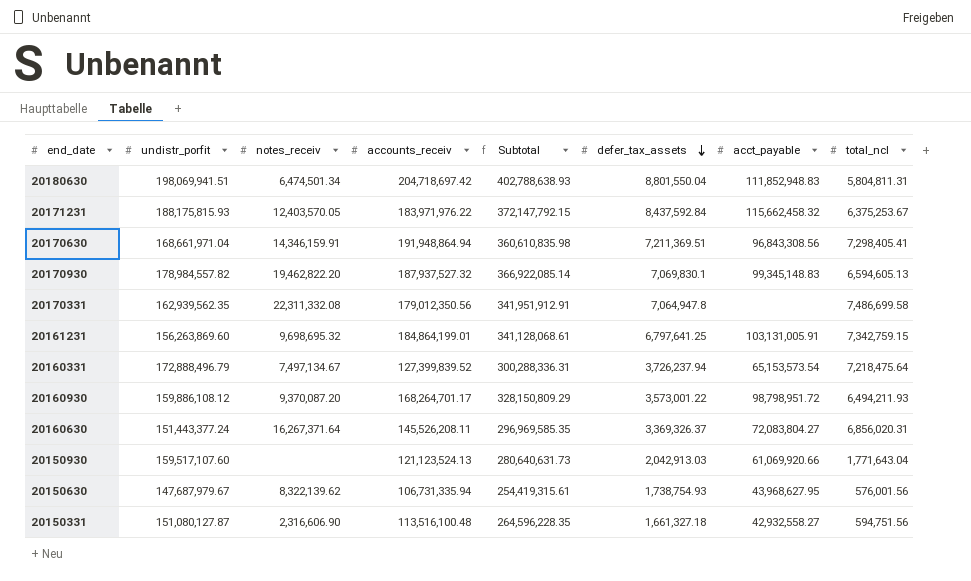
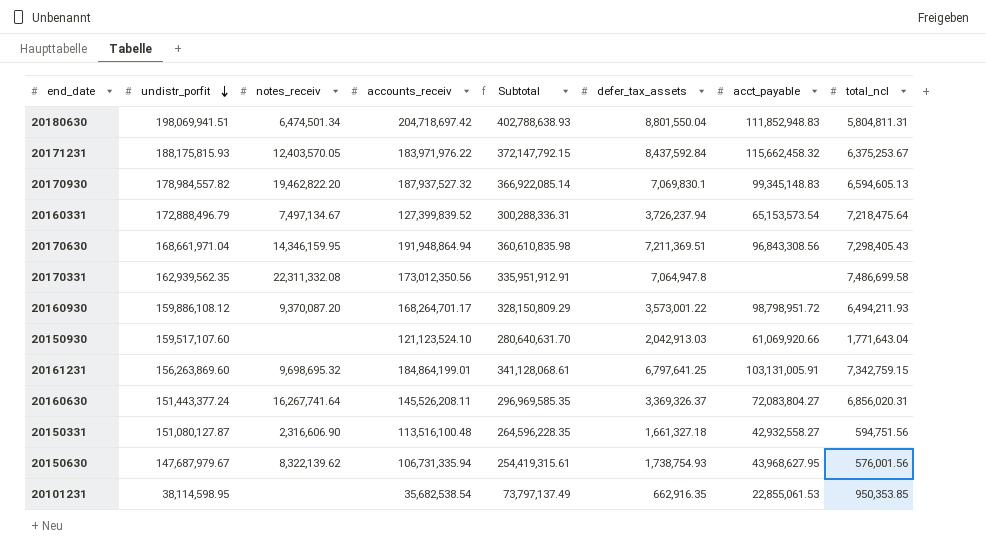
row order: defer_tax_assets descending -> undistr_porfit descending
20170630 | notes_receiv: 14,346,159.91 -> 14,346,159.95
20170630 | total_ncl: 7,298,405.41 -> 7,298,405.43
20170331 | accounts_receiv: 179,012,350.56 -> 173,012,350.56
20170331 | Subtotal: 341,951,912.91 -> 335,951,912.91
20150930 | accounts_receiv: 121,123,524.13 -> 121,123,524.10
20150930 | Subtotal: 280,640,631.73 -> 280,640,631.70
20160630 | notes_receiv: 16,267,371.64 -> 16,267,741.64
row 20101231: none -> 38,114,598.95 | none | 35,682,538.54 | 73,797,137.49 | 662,916.35 | 22,855,061.53 | 950,353.85

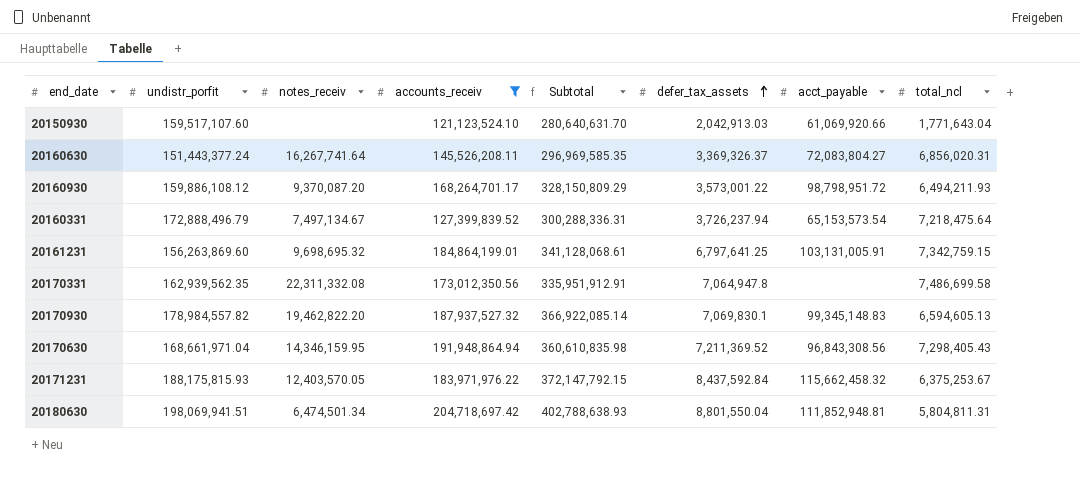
filter: none -> accounts_receiv >= 121,123,524.10
row order: undistr_porfit descending -> defer_tax_assets ascending
20170630 | defer_tax_assets: 7,211,369.51 -> 7,211,369.52
20180630 | acct_payable: 111,852,948.83 -> 111,852,948.81

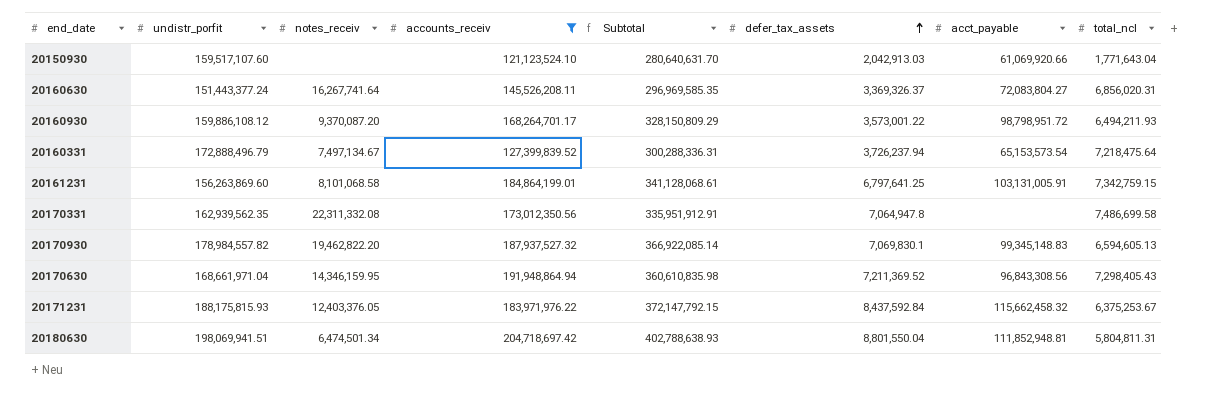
20161231 | notes_receiv: 9,698,695.32 -> 8,101,068.58
20171231 | notes_receiv: 12,403,570.05 -> 12,403,376.05

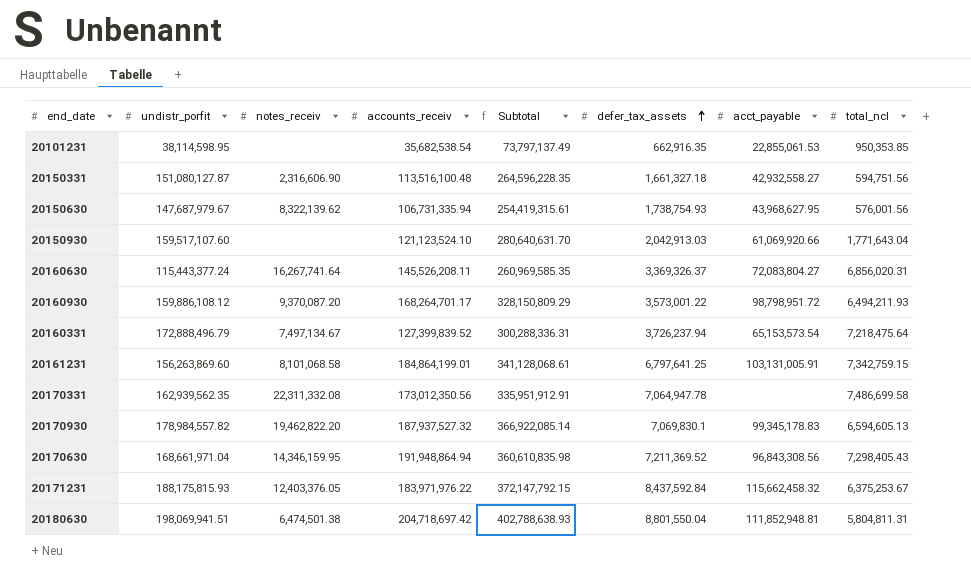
filter: accounts_receiv >= 121,123,524.10 -> none
20160630 | undistr_porfit: 151,443,377.24 -> 115,443,377.24
20160630 | Subtotal: 296,969,585.35 -> 260,969,585.35
20170331 | defer_tax_assets: 7,064,947.8 -> 7,064,947.78
20170930 | acct_payable: 99,345,148.83 -> 99,345,178.83
20180630 | notes_receiv: 6,474,501.34 -> 6,474,501.38

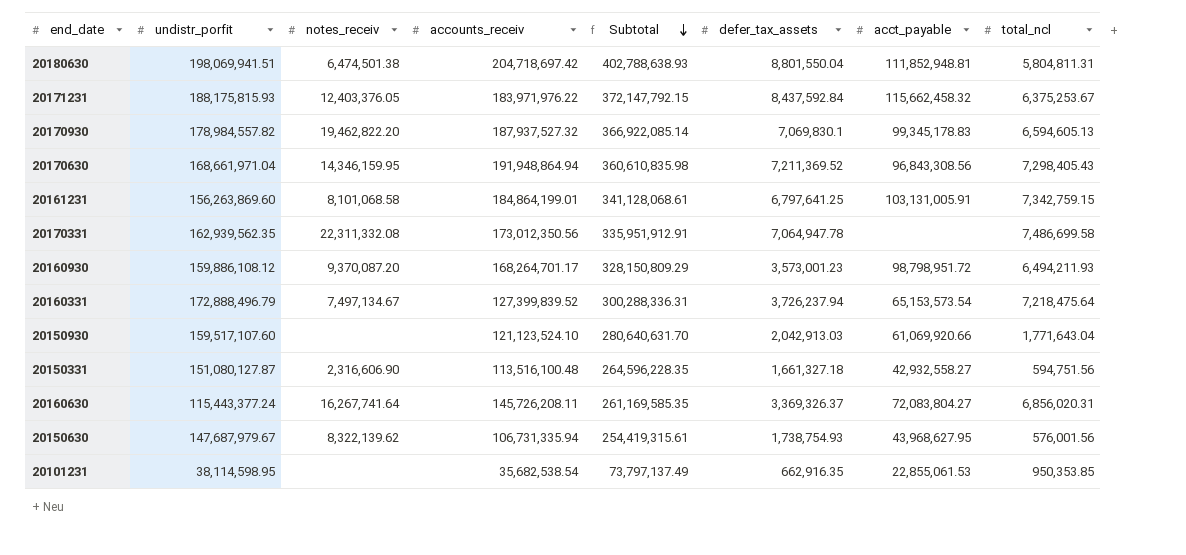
row order: defer_tax_assets ascending -> Subtotal descending
20160930 | defer_tax_assets: 3,573,001.22 -> 3,573,001.23
20160630 | accounts_receiv: 145,526,208.11 -> 145,726,208.11
20160630 | Subtotal: 260,969,585.35 -> 261,169,585.35

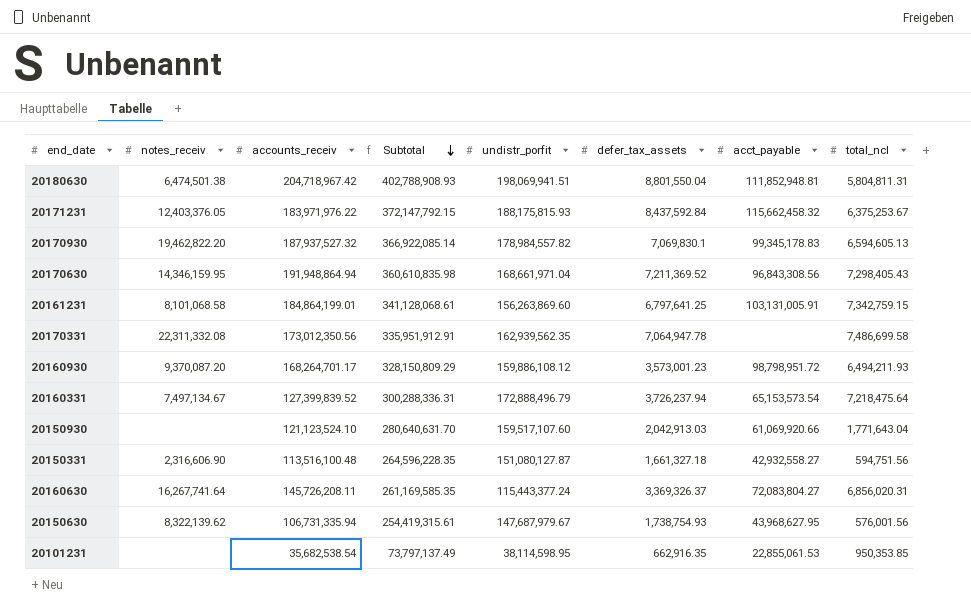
column undistr_porfit | position: 2 -> 5
20180630 | accounts_receiv: 204,718,697.42 -> 204,718,967.42
20180630 | Subtotal: 402,788,638.93 -> 402,788,908.93

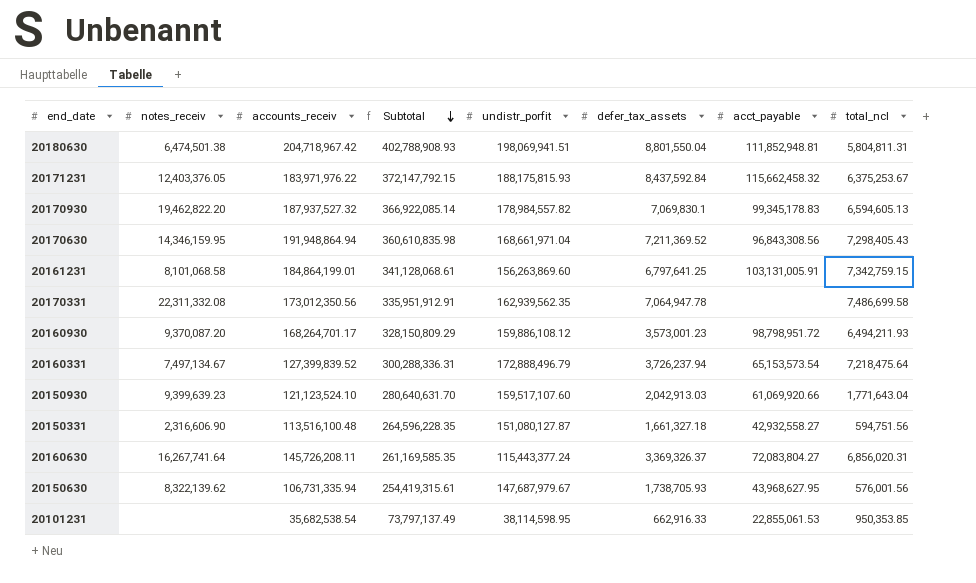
20150930 | notes_receiv: none -> 9,399,639.23
20150630 | defer_tax_assets: 1,738,754.93 -> 1,738,705.93
20101231 | defer_tax_assets: 662,916.35 -> 662,916.33

